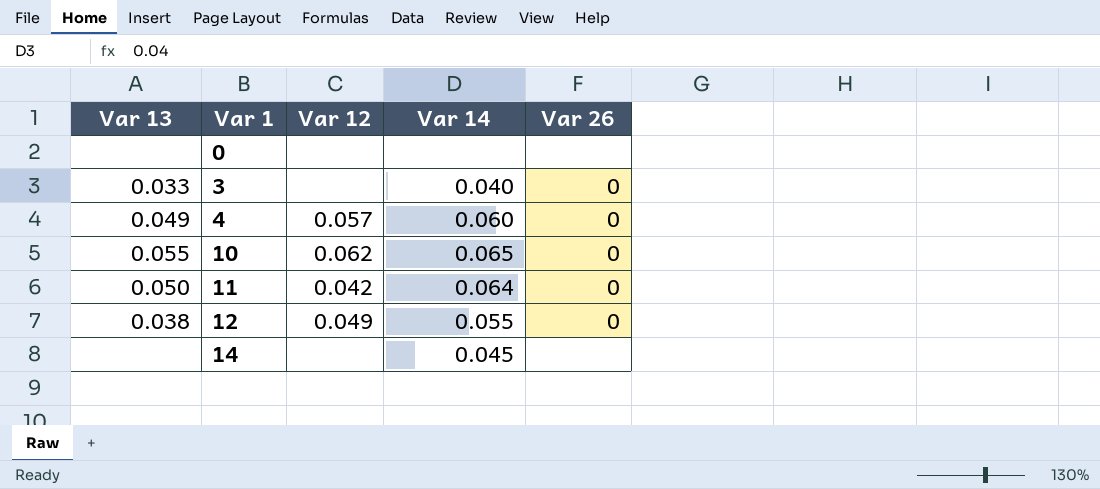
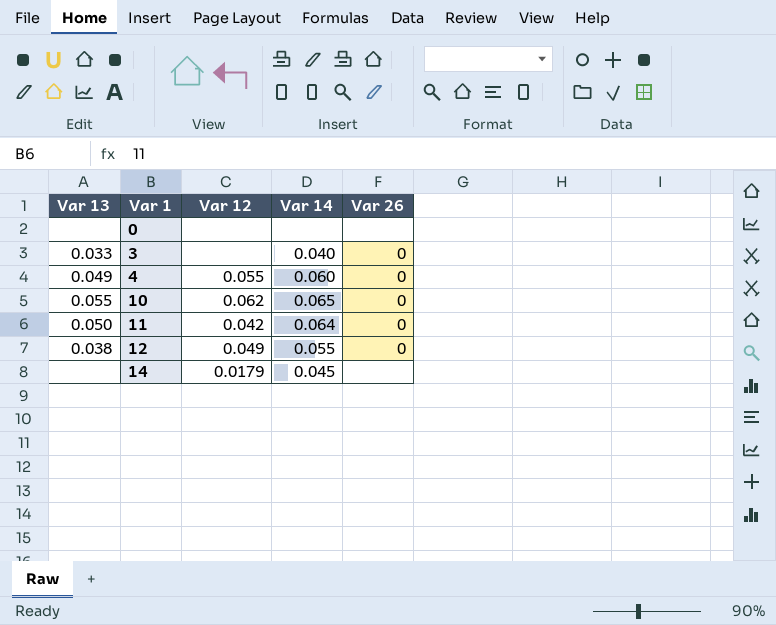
4 | Var 12: 0.057 -> 0.055
14 | Var 12: none -> 0.0179

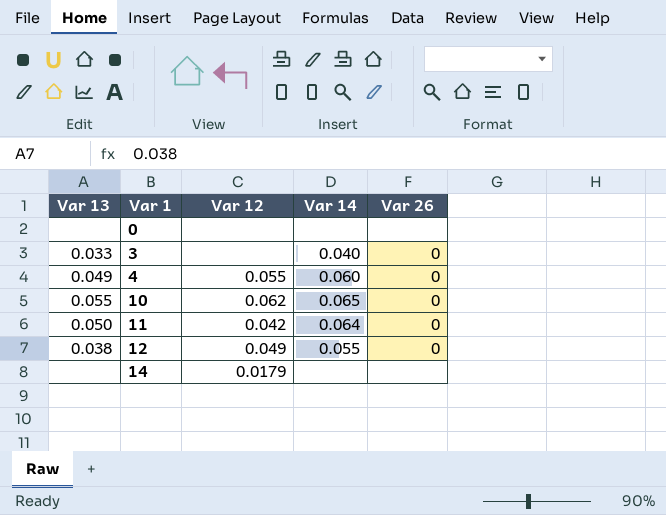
14 | Var 14: 0.045 -> none

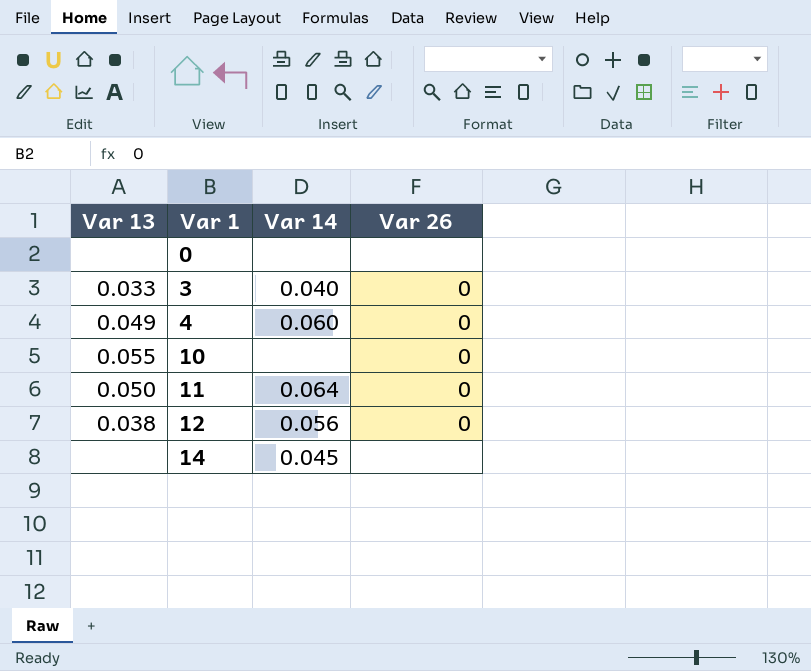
column Var 12 | position: 3 -> none
10 | Var 14: 0.065 -> none
12 | Var 14: 0.055 -> 0.056
14 | Var 14: none -> 0.045

